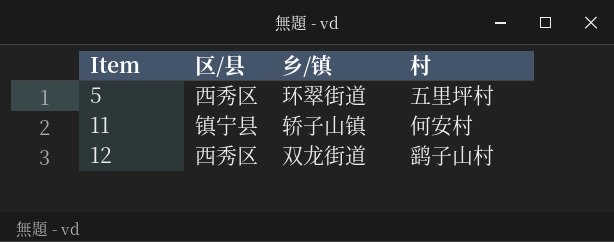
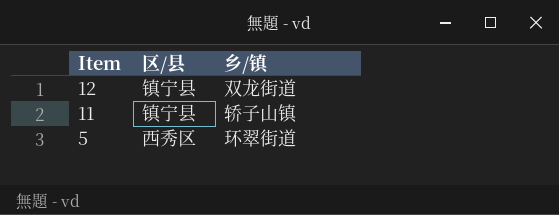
row order: Item ascending -> Item descending
column 村 | position: 4 -> none
12 | 区/县: 西秀区 -> 镇宁县

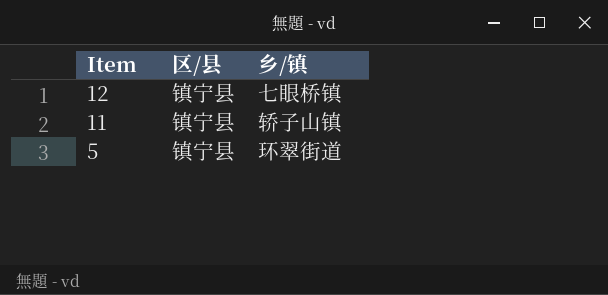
12 | 乡/镇: 双龙街道 -> 七眼桥镇
5 | 区/县: 西秀区 -> 镇宁县

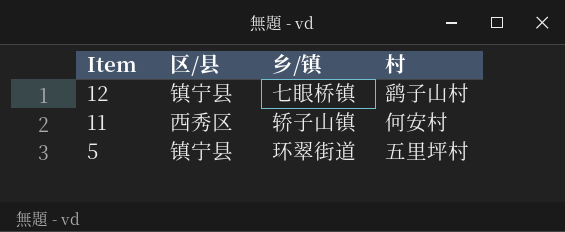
column 村 | position: none -> 4
11 | 区/县: 镇宁县 -> 西秀区

